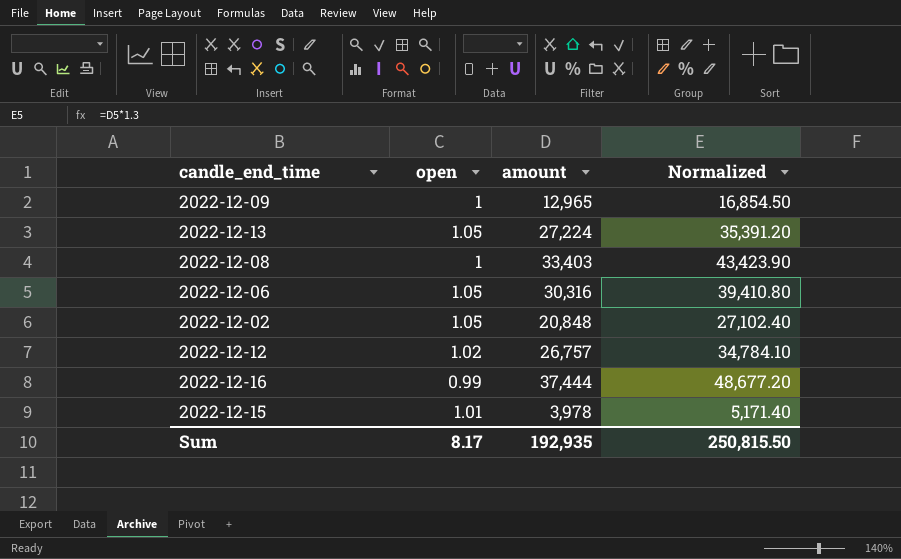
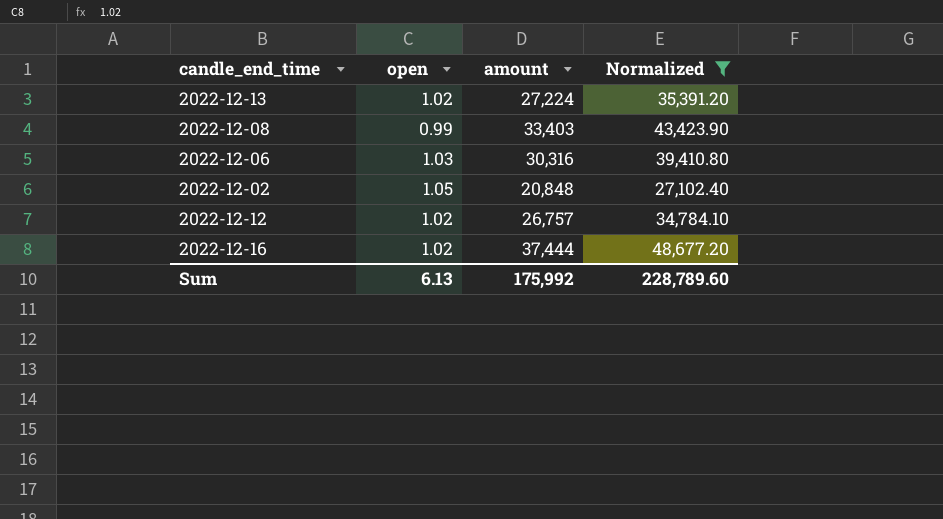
filter: none -> Normalized >= 27,102.40
2022-12-13 | open: 1.05 -> 1.02
2022-12-08 | open: 1 -> 0.99
2022-12-06 | open: 1.05 -> 1.03
2022-12-16 | open: 0.99 -> 1.02
Sum | open: 8.17 -> 6.13
Sum | amount: 192,935 -> 175,992
Sum | Normalized: 250,815.50 -> 228,789.60

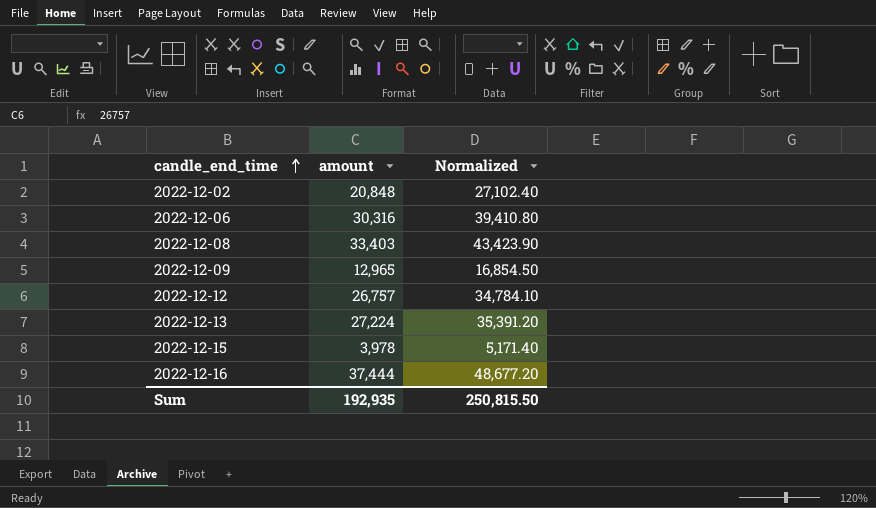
filter: Normalized >= 27,102.40 -> none
row order: none -> candle_end_time ascending
column open | position: 2 -> none
Sum | amount: 175,992 -> 192,935
Sum | Normalized: 228,789.60 -> 250,815.50

